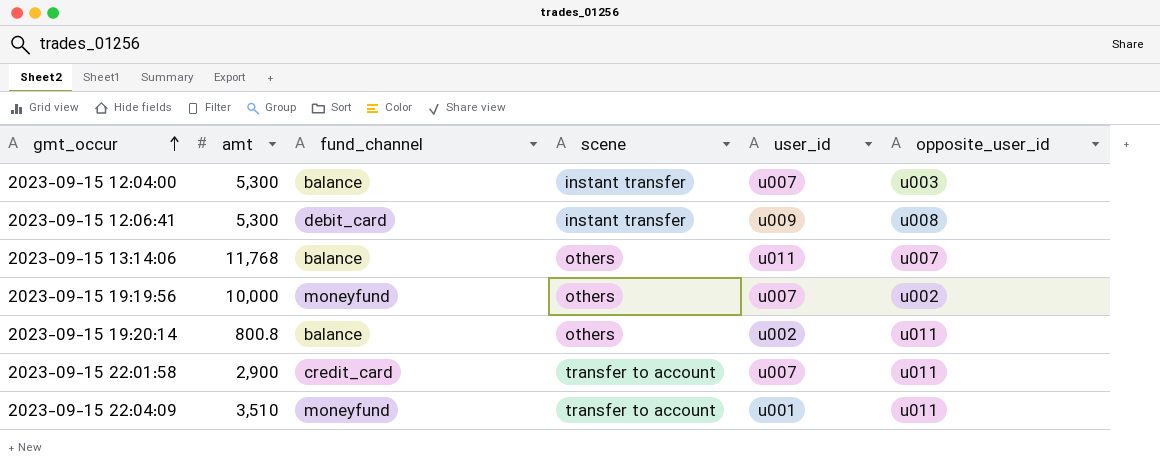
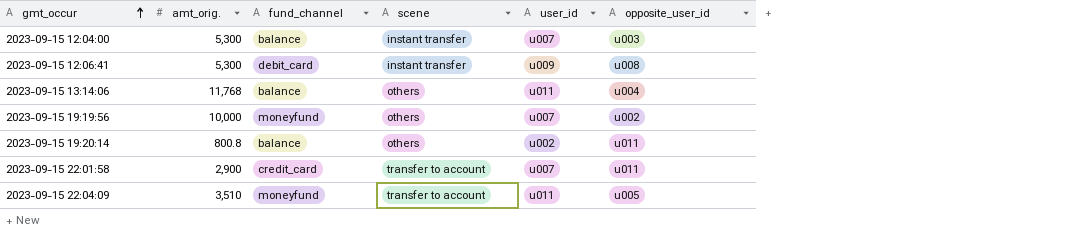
column name: amt -> amt_orig.
2023-09-15 13:14:06 | opposite_user_id: u007 -> u004
2023-09-15 22:04:09 | user_id: u001 -> u011
2023-09-15 22:04:09 | opposite_user_id: u011 -> u005

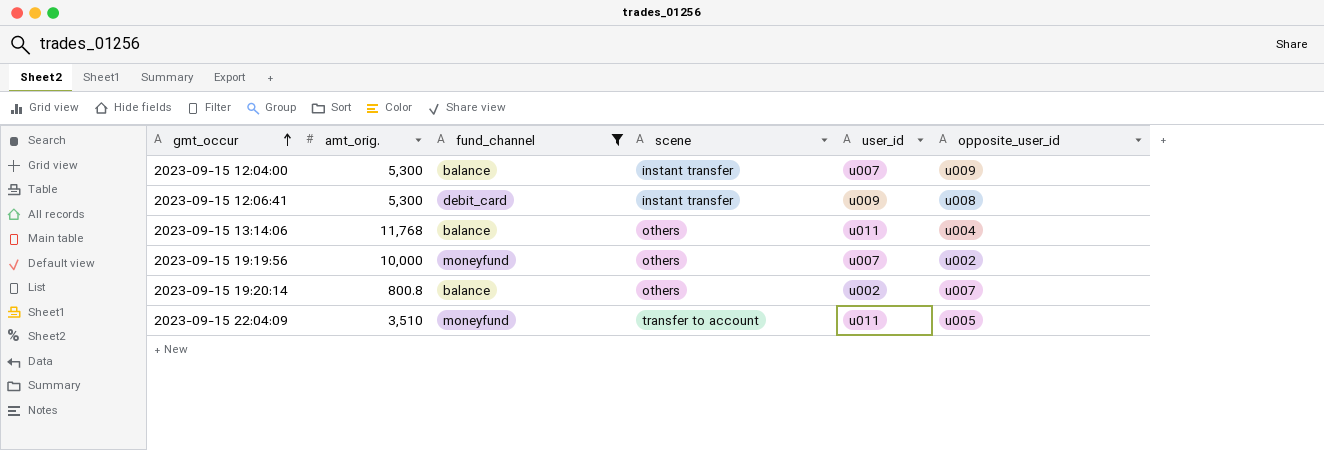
filter: none -> fund_channel != credit_card
2023-09-15 12:04:00 | opposite_user_id: u003 -> u009
2023-09-15 19:20:14 | opposite_user_id: u011 -> u007

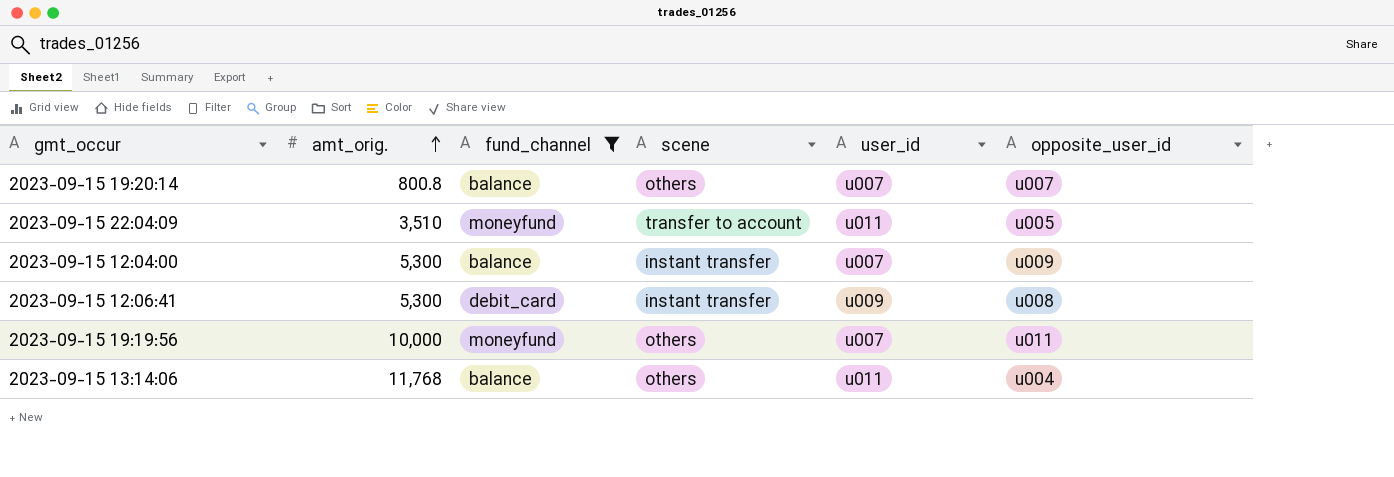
row order: gmt_occur ascending -> amt_orig. ascending
2023-09-15 19:20:14 | user_id: u002 -> u007
2023-09-15 19:19:56 | opposite_user_id: u002 -> u011

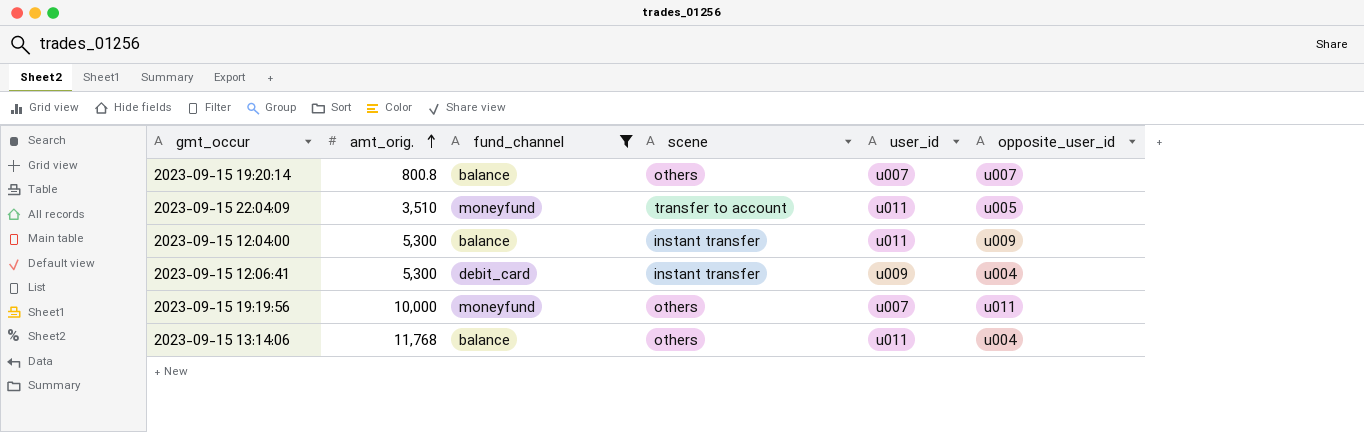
2023-09-15 12:04:00 | user_id: u007 -> u011
2023-09-15 12:06:41 | opposite_user_id: u008 -> u004

